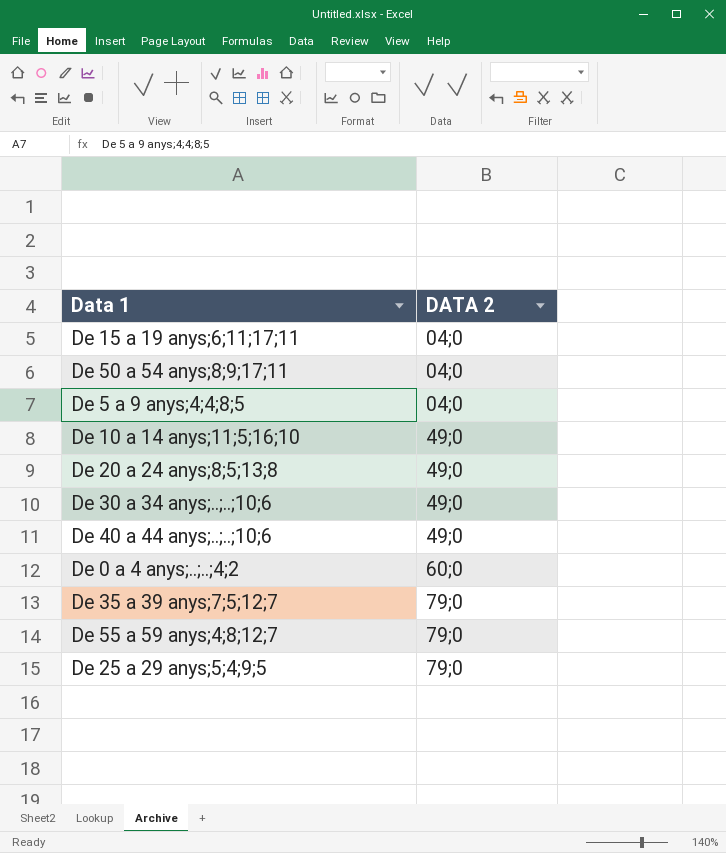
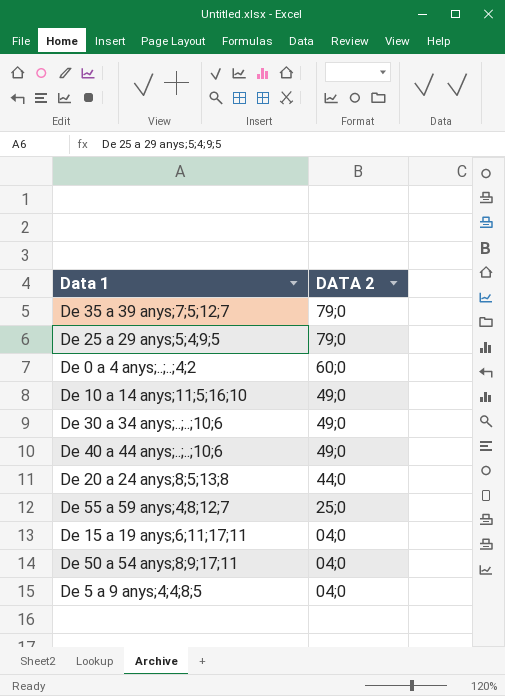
row order: DATA 2 ascending -> DATA 2 descending
De 20 a 24 anys;8;5;13;8 | DATA 2: 49;0 -> 44;0
De 55 a 59 anys;4;8;12;7 | DATA 2: 79;0 -> 25;0

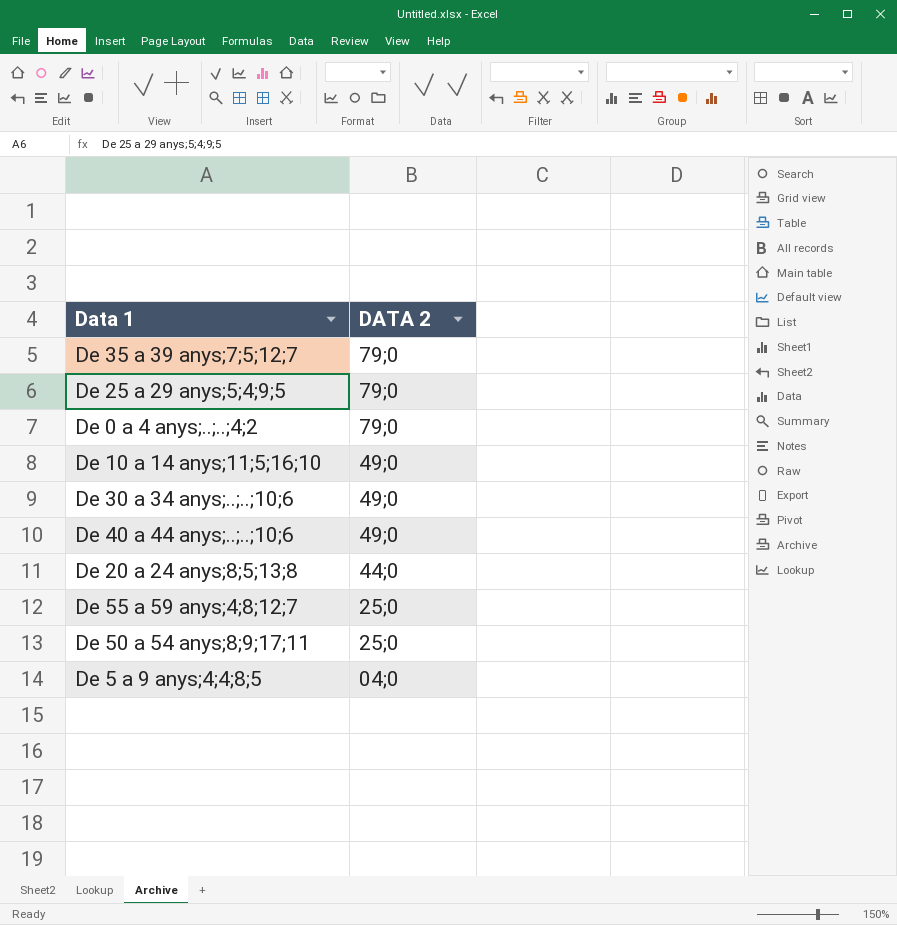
row De 15 a 19 anys;6;11;17;11: 04;0 -> none
De 0 a 4 anys;..;..;4;2 | DATA 2: 60;0 -> 79;0
De 50 a 54 anys;8;9;17;11 | DATA 2: 04;0 -> 25;0

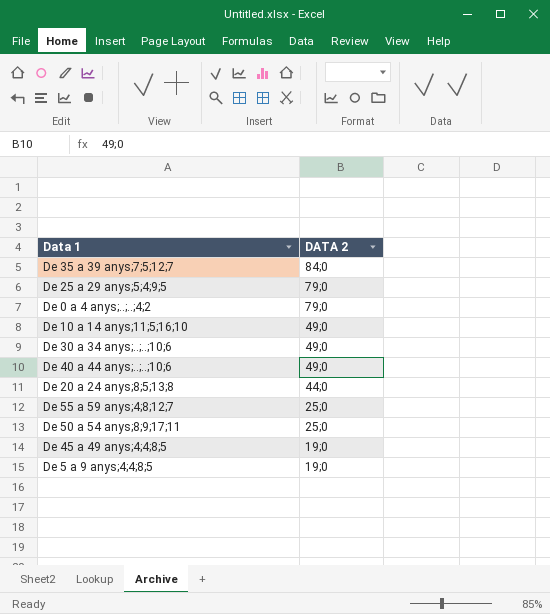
De 35 a 39 anys;7;5;12;7 | DATA 2: 79;0 -> 84;0
row De 45 a 49 anys;4;4;8;5: none -> 19;0
De 5 a 9 anys;4;4;8;5 | DATA 2: 04;0 -> 19;0

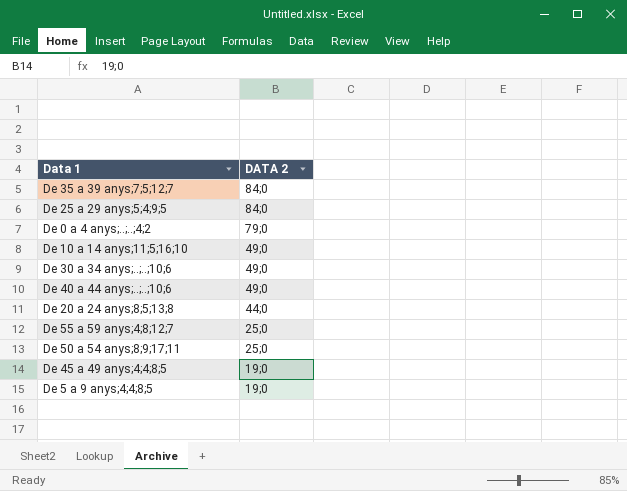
De 25 a 29 anys;5;4;9;5 | DATA 2: 79;0 -> 84;0

